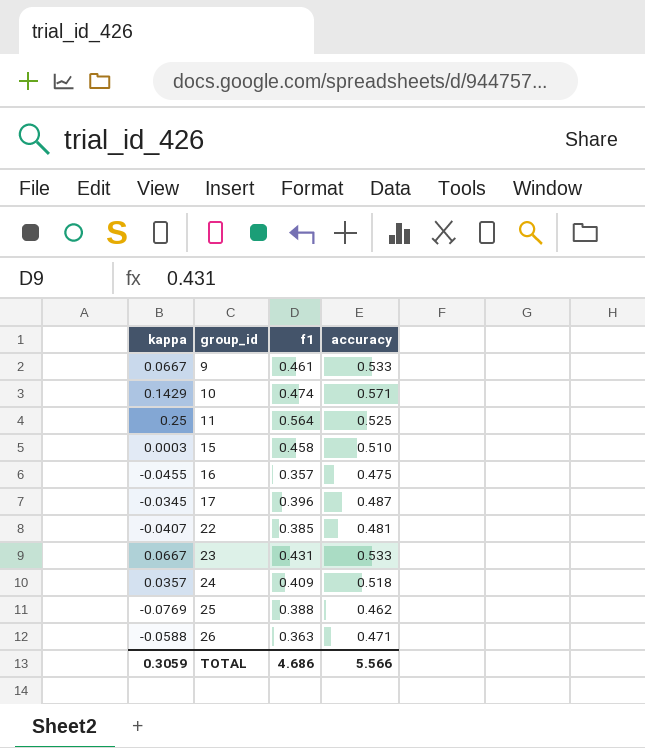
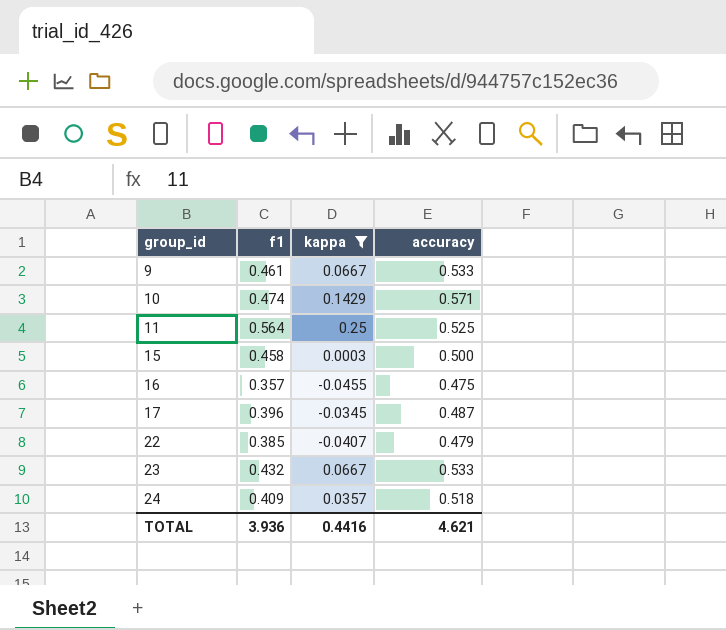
filter: none -> kappa >= -0.0455
column kappa | position: 1 -> 3
15 | accuracy: 0.510 -> 0.500
22 | accuracy: 0.481 -> 0.479
23 | f1: 0.431 -> 0.432
TOTAL | f1: 4.686 -> 3.936
TOTAL | kappa: 0.3059 -> 0.4416
TOTAL | accuracy: 5.566 -> 4.621

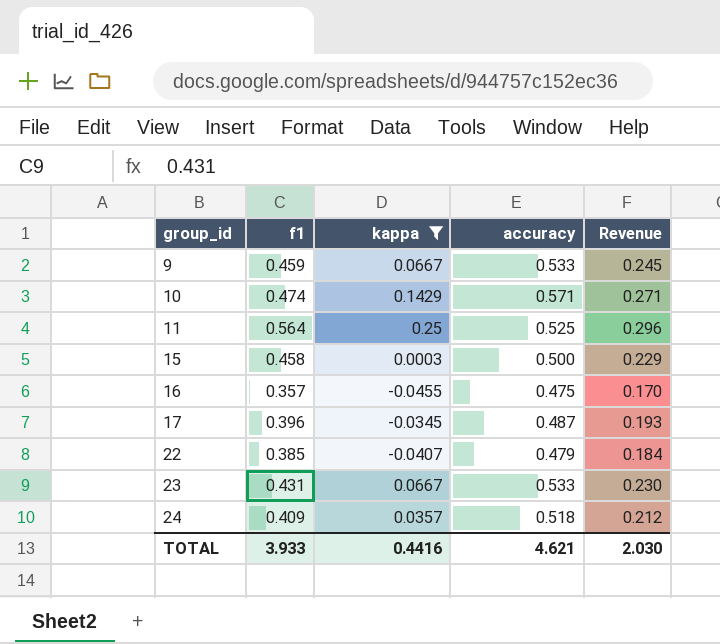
column Revenue | formula: none -> [f1] * [accuracy]
9 | f1: 0.461 -> 0.459
23 | f1: 0.432 -> 0.431
TOTAL | f1: 3.936 -> 3.933

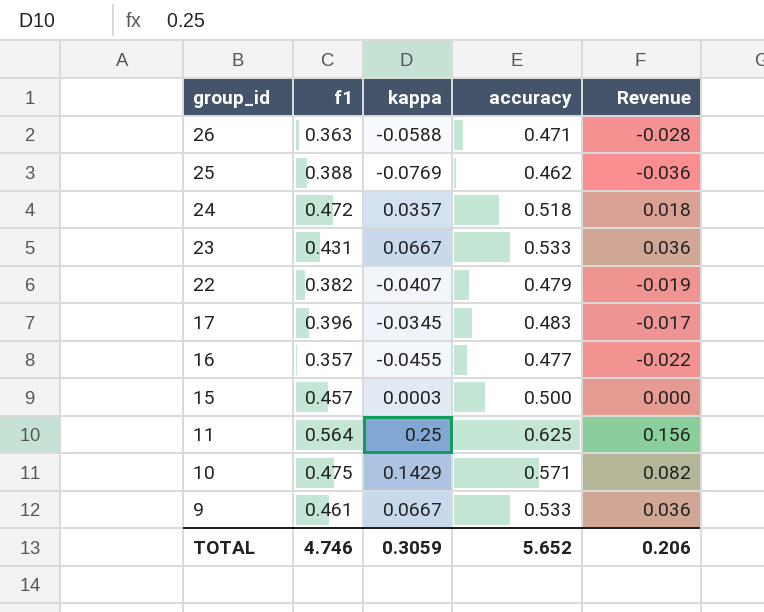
filter: kappa >= -0.0455 -> none
row order: group_id ascending -> group_id descending
column Revenue | formula: [f1] * [accuracy] -> [kappa] * [accuracy]
24 | f1: 0.409 -> 0.472
22 | f1: 0.385 -> 0.382
17 | accuracy: 0.487 -> 0.483
16 | accuracy: 0.475 -> 0.477
15 | f1: 0.458 -> 0.457
11 | accuracy: 0.525 -> 0.625
10 | f1: 0.474 -> 0.475
9 | f1: 0.459 -> 0.461
TOTAL | f1: 3.933 -> 4.746
TOTAL | kappa: 0.4416 -> 0.3059
TOTAL | accuracy: 4.621 -> 5.652
TOTAL | Revenue: 2.030 -> 0.206

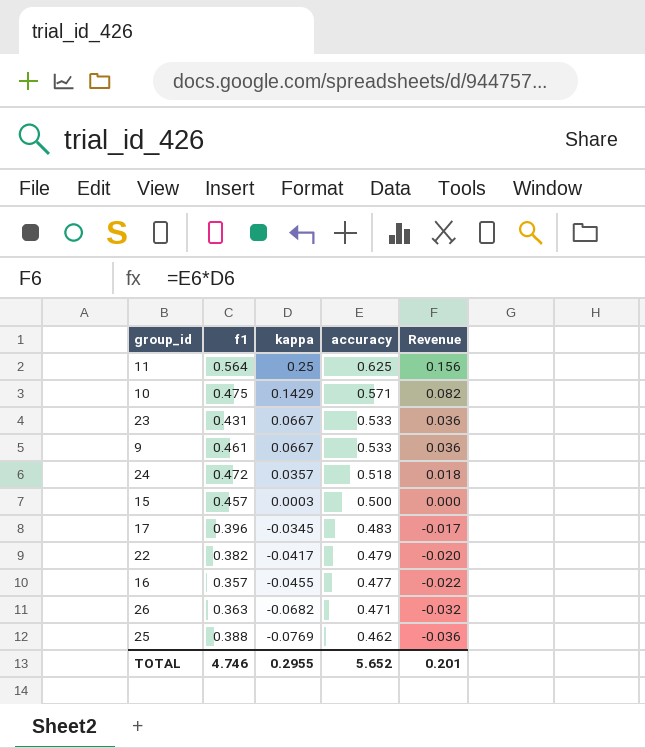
row order: group_id descending -> kappa descending
22 | kappa: -0.0407 -> -0.0417
22 | Revenue: -0.019 -> -0.020
26 | kappa: -0.0588 -> -0.0682
26 | Revenue: -0.028 -> -0.032
TOTAL | kappa: 0.3059 -> 0.2955
TOTAL | Revenue: 0.206 -> 0.201

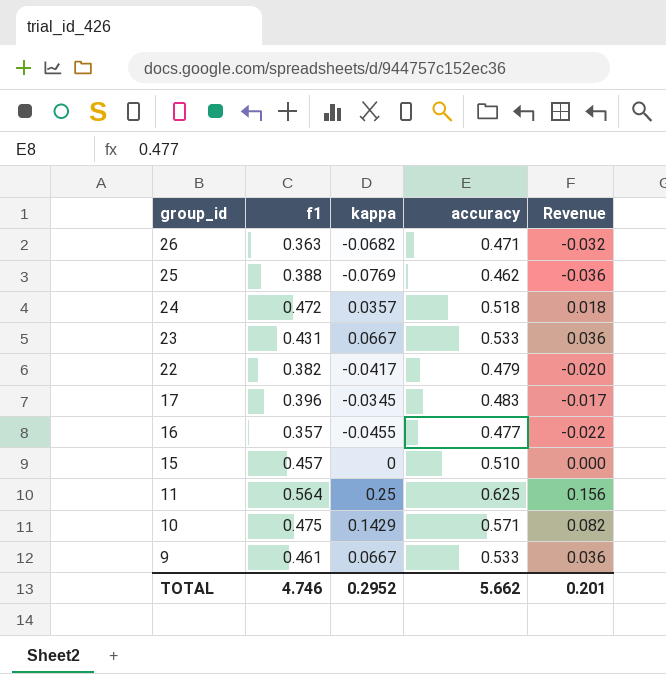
row order: kappa descending -> group_id descending
15 | kappa: 0.0003 -> 0
15 | accuracy: 0.500 -> 0.510
TOTAL | kappa: 0.2955 -> 0.2952
TOTAL | accuracy: 5.652 -> 5.662

